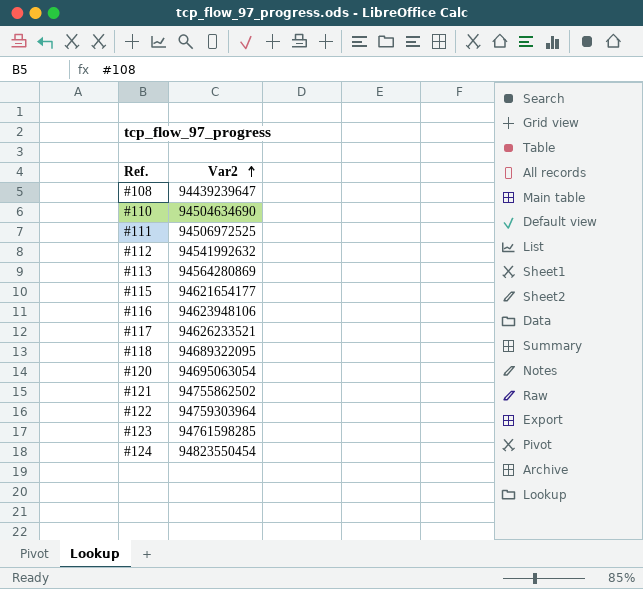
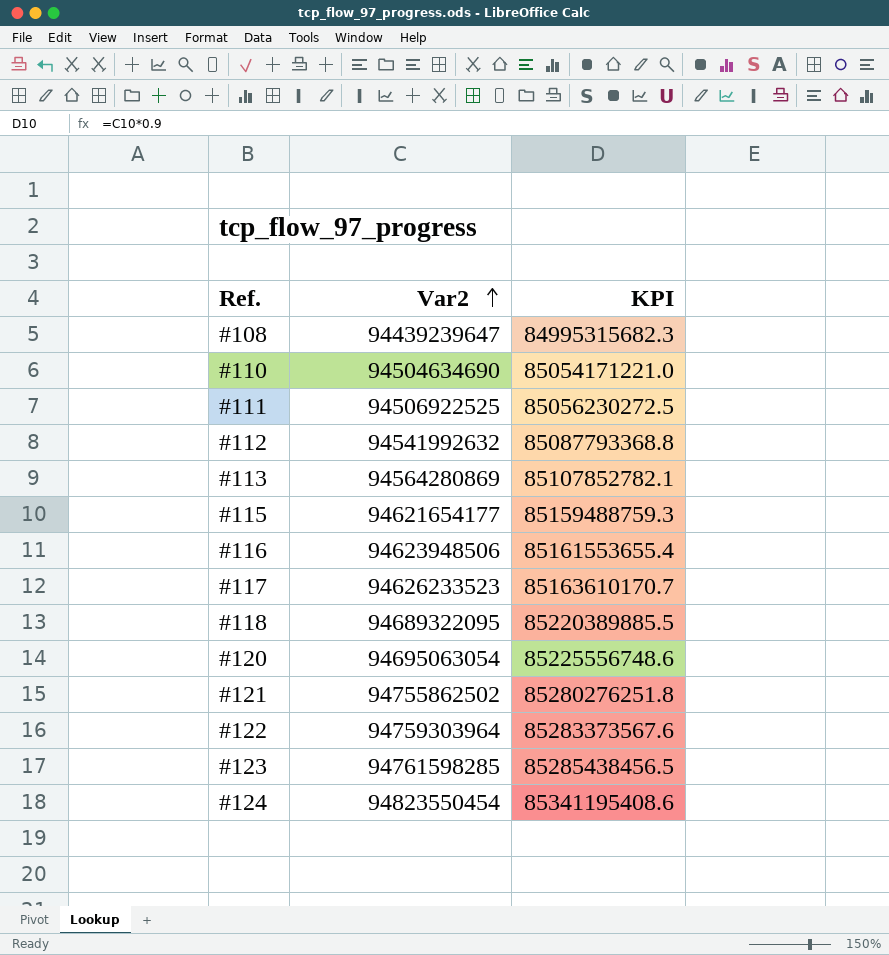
column KPI | formula: none -> [Var2] * 0.9
#111 | Var2: 94506972525 -> 94506922525
#116 | Var2: 94623948106 -> 94623948506
#117 | Var2: 94626233521 -> 94626233523

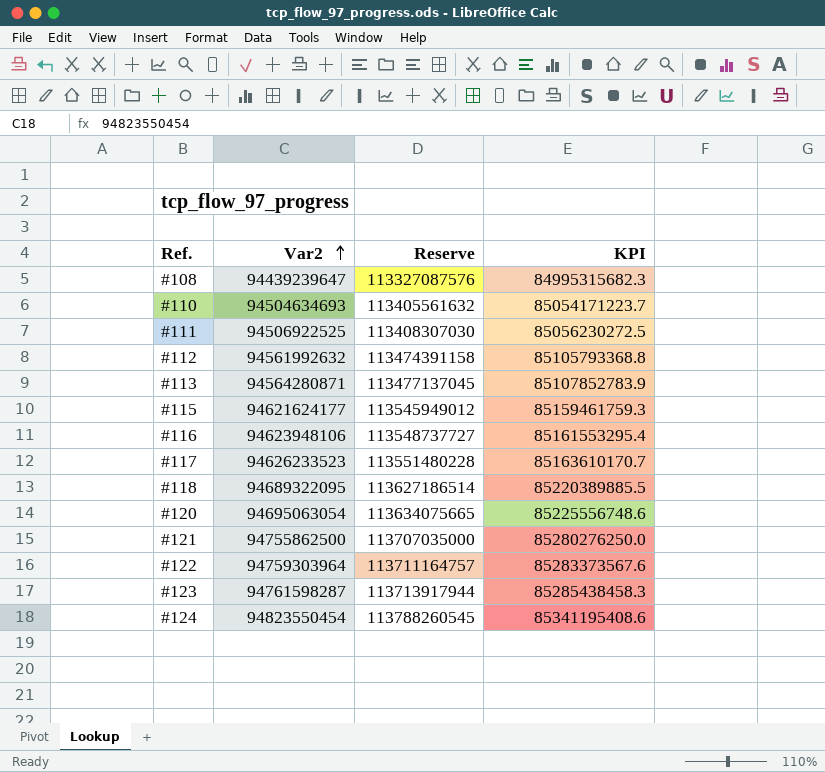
column Reserve | formula: none -> [Var2] * 1.2
#110 | Var2: 94504634690 -> 94504634693
#110 | KPI: 85054171221.0 -> 85054171223.7
#112 | Var2: 94541992632 -> 94561992632
#112 | KPI: 85087793368.8 -> 85105793368.8
#113 | Var2: 94564280869 -> 94564280871
#113 | KPI: 85107852782.1 -> 85107852783.9
#115 | Var2: 94621654177 -> 94621624177
#115 | KPI: 85159488759.3 -> 85159461759.3
#116 | Var2: 94623948506 -> 94623948106
#116 | KPI: 85161553655.4 -> 85161553295.4
#121 | Var2: 94755862502 -> 94755862500
#121 | KPI: 85280276251.8 -> 85280276250.0
#123 | Var2: 94761598285 -> 94761598287
#123 | KPI: 85285438456.5 -> 85285438458.3

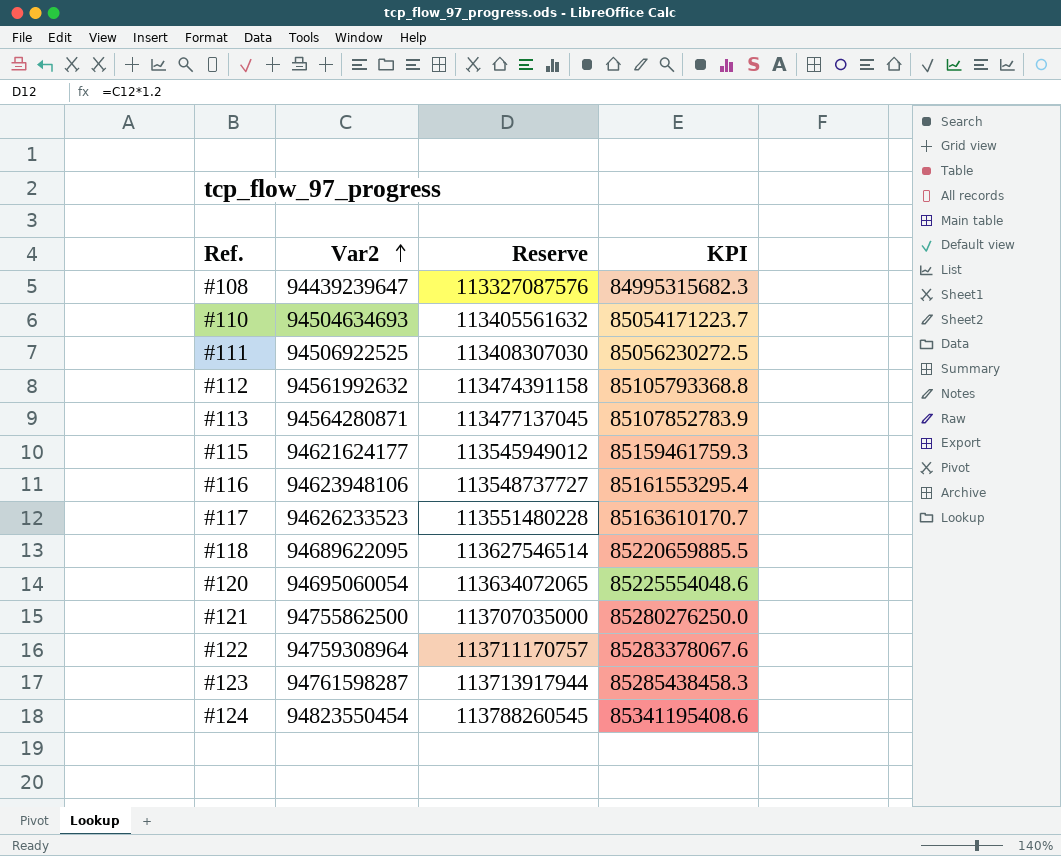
#118 | Var2: 94689322095 -> 94689622095
#118 | Reserve: 113627186514 -> 113627546514
#118 | KPI: 85220389885.5 -> 85220659885.5
#120 | Var2: 94695063054 -> 94695060054
#120 | Reserve: 113634075665 -> 113634072065
#120 | KPI: 85225556748.6 -> 85225554048.6
#122 | Var2: 94759303964 -> 94759308964
#122 | Reserve: 113711164757 -> 113711170757
#122 | KPI: 85283373567.6 -> 85283378067.6

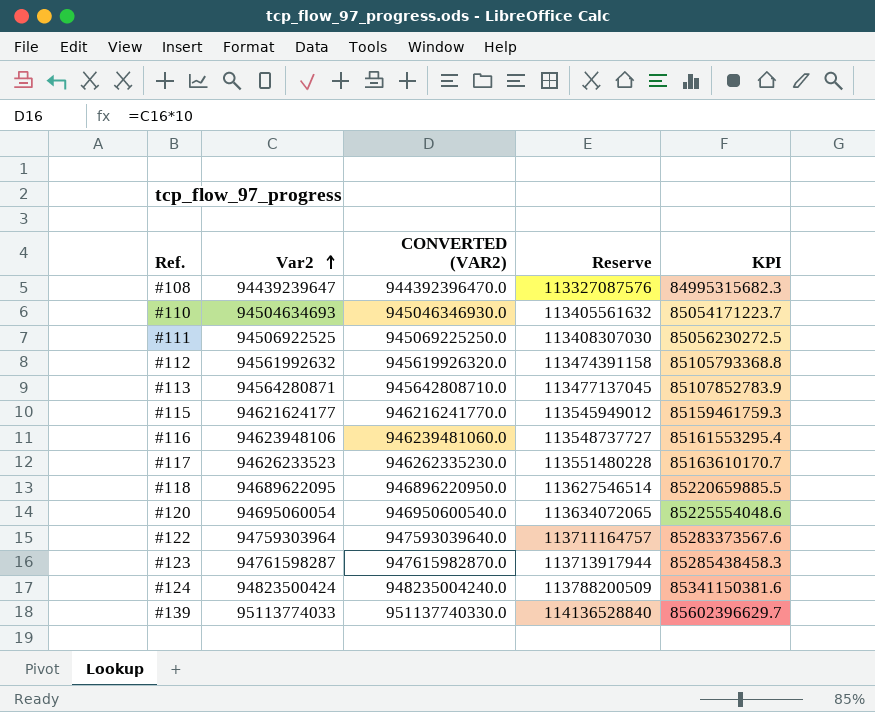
column CONVERTED (VAR2) | formula: none -> [Var2] * 10
row #121: 94755862500 | 113707035000 | 85280276250.0 -> none
#122 | Var2: 94759308964 -> 94759303964
#122 | Reserve: 113711170757 -> 113711164757
#122 | KPI: 85283378067.6 -> 85283373567.6
#124 | Var2: 94823550454 -> 94823500424
#124 | Reserve: 113788260545 -> 113788200509
#124 | KPI: 85341195408.6 -> 85341150381.6
row #139: none -> 95113774033 | 951137740330.0 | 114136528840 | 85602396629.7

